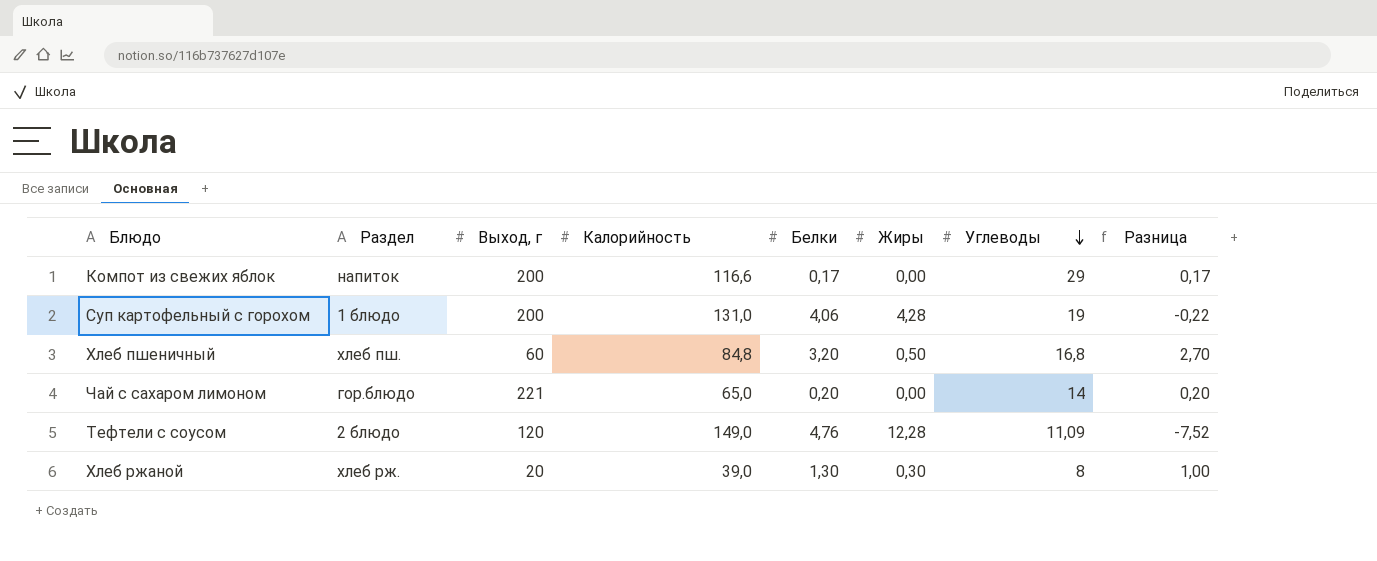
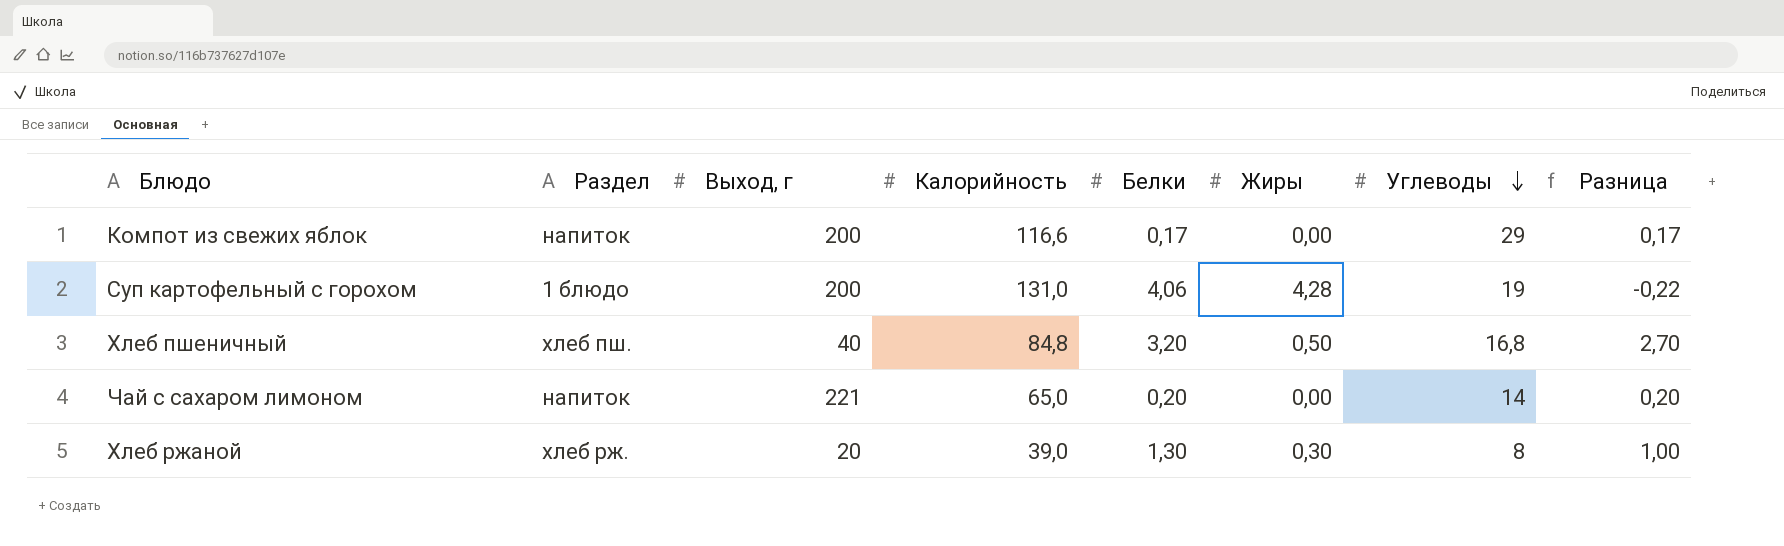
row Тефтели с соусом: 2 блюдо | 120 | 149,0 | 4,76 | 12,28 | 11,09 | -7,52 -> none
Хлеб пшеничный | Выход, г: 60 -> 40
Чай с сахаром лимоном | Раздел: гор.блюдо -> напиток

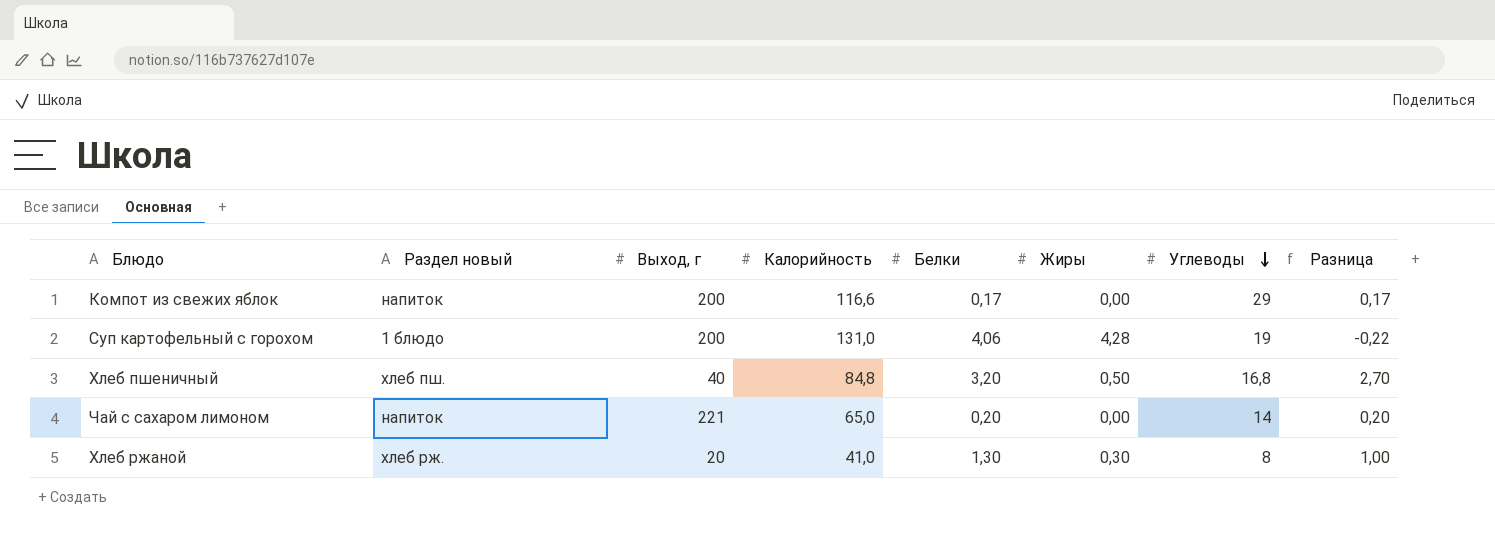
column name: Раздел -> Раздел новый
Хлеб ржаной | Калорийность: 39,0 -> 41,0

